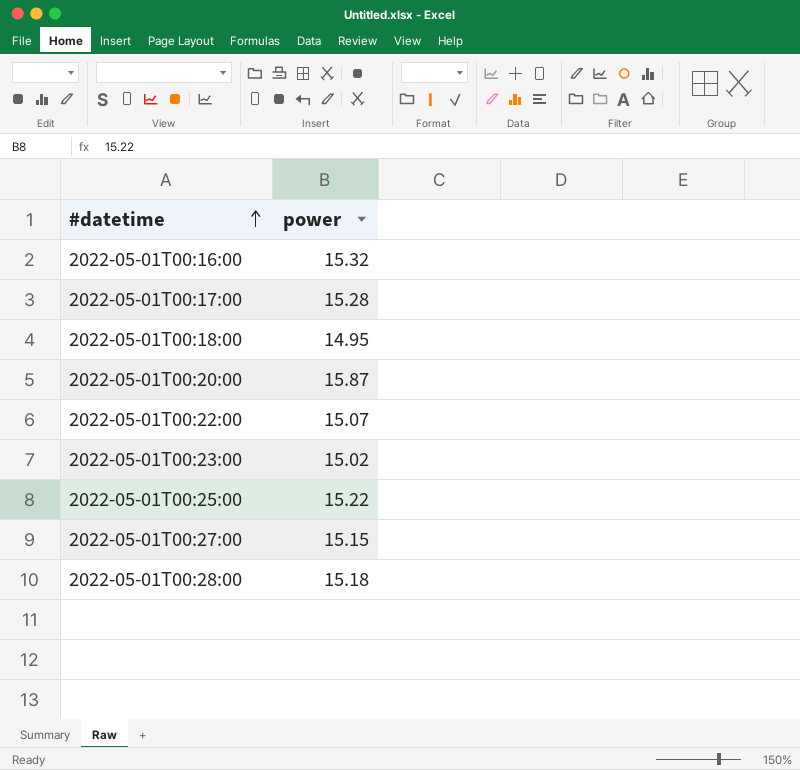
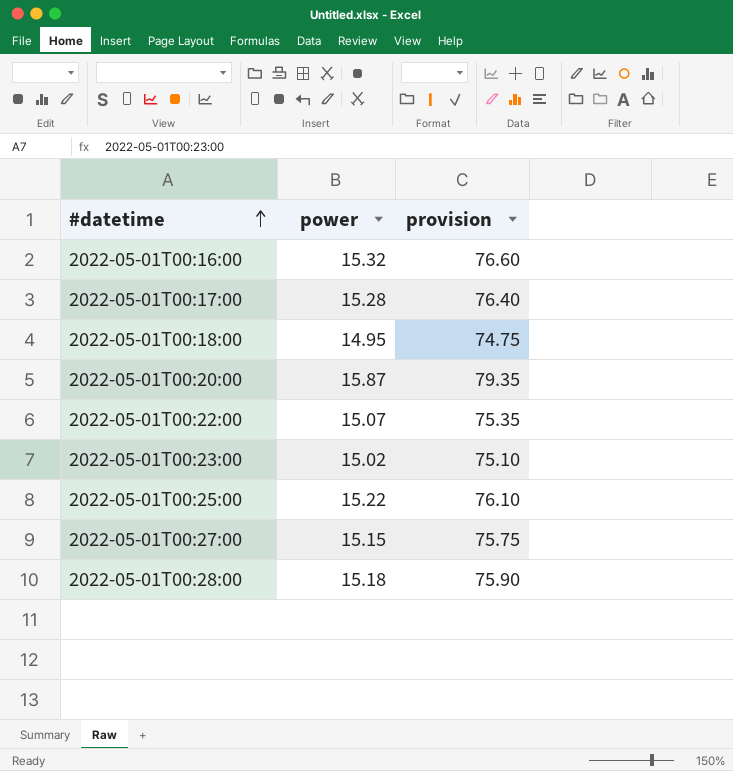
column provision | formula: none -> [power] * 5

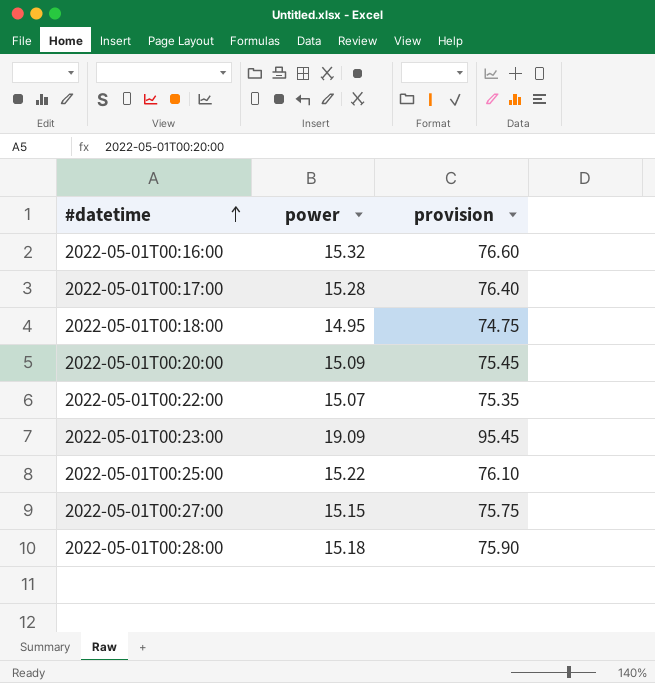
2022-05-01T00:20:00 | power: 15.87 -> 15.09
2022-05-01T00:20:00 | provision: 79.35 -> 75.45
2022-05-01T00:23:00 | power: 15.02 -> 19.09
2022-05-01T00:23:00 | provision: 75.10 -> 95.45

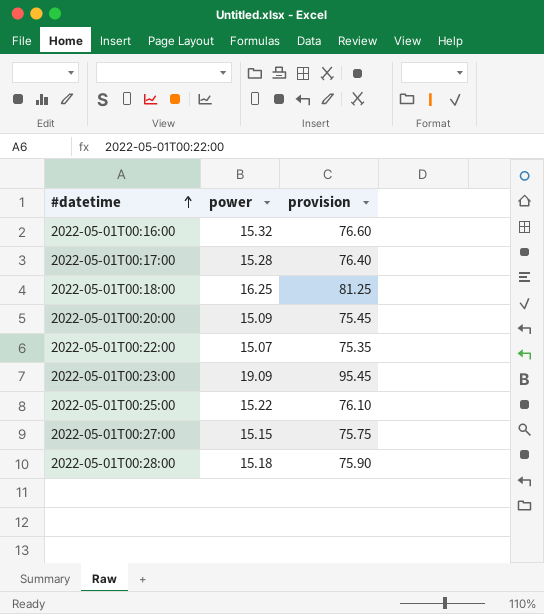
2022-05-01T00:18:00 | power: 14.95 -> 16.25
2022-05-01T00:18:00 | provision: 74.75 -> 81.25

